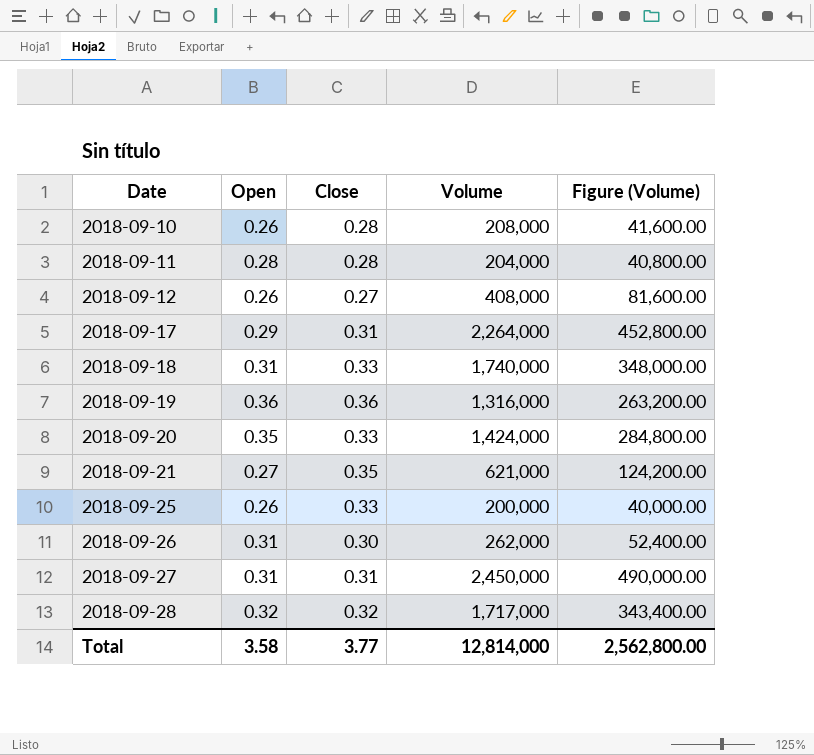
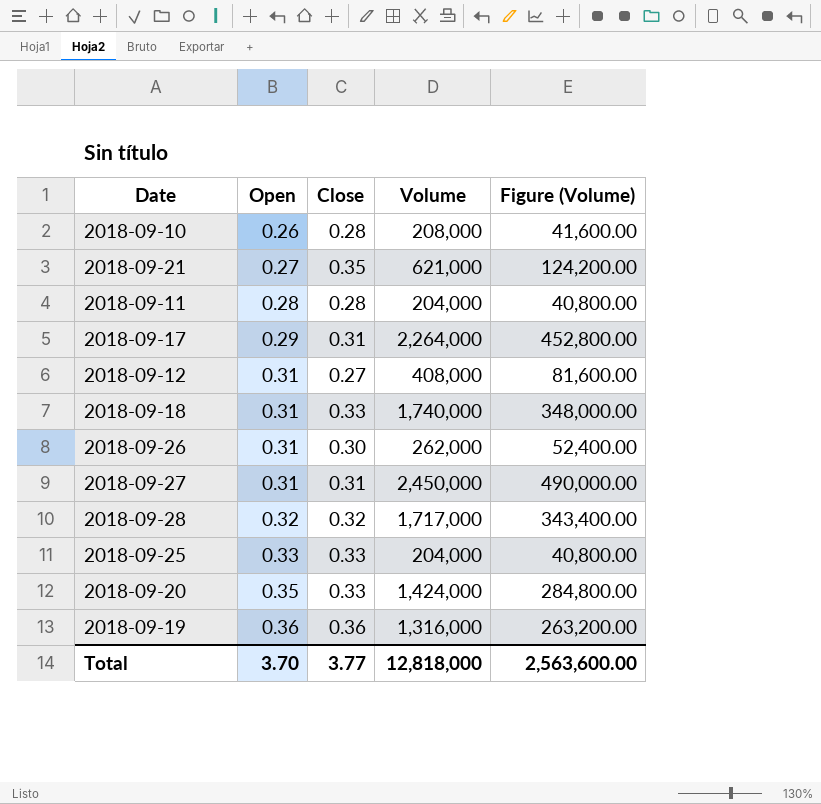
row order: Date ascending -> Open ascending
2018-09-12 | Open: 0.26 -> 0.31
2018-09-25 | Open: 0.26 -> 0.33
2018-09-25 | Volume: 200,000 -> 204,000
2018-09-25 | Figure (Volume): 40,000.00 -> 40,800.00
Total | Open: 3.58 -> 3.70
Total | Volume: 12,814,000 -> 12,818,000
Total | Figure (Volume): 2,562,800.00 -> 2,563,600.00

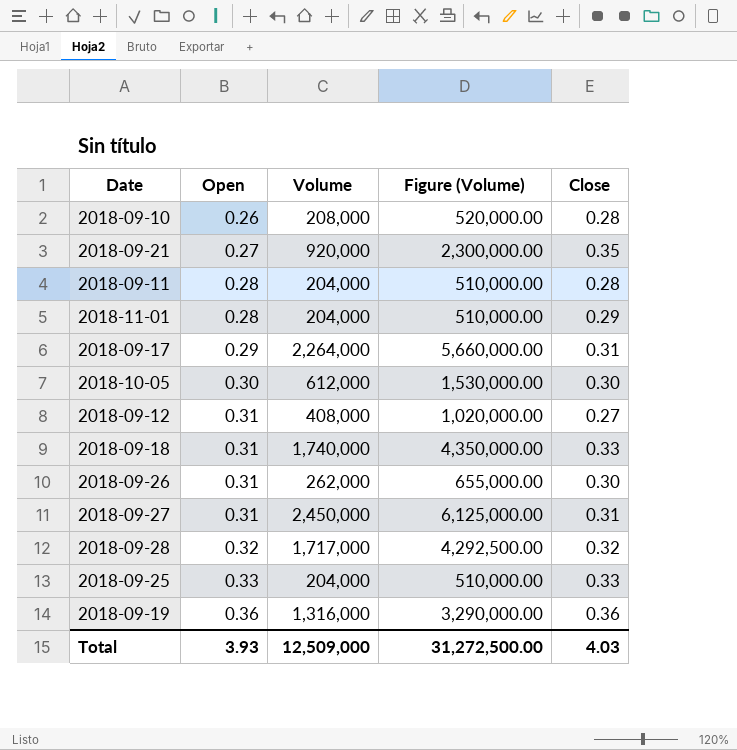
column Figure (Volume) | formula: [Volume] * 0.2 -> [Volume] * 2.5
column Close | position: 3 -> 5
row 2018-09-20: 0.35 | 0.33 | 1,424,000 | 284,800.00 -> none
2018-09-21 | Volume: 621,000 -> 920,000
row 2018-11-01: none -> 0.28 | 204,000 | 510,000.00 | 0.29
row 2018-10-05: none -> 0.30 | 612,000 | 1,530,000.00 | 0.30
Total | Open: 3.70 -> 3.93
Total | Volume: 12,818,000 -> 12,509,000
Total | Figure (Volume): 2,563,600.00 -> 31,272,500.00
Total | Close: 3.77 -> 4.03

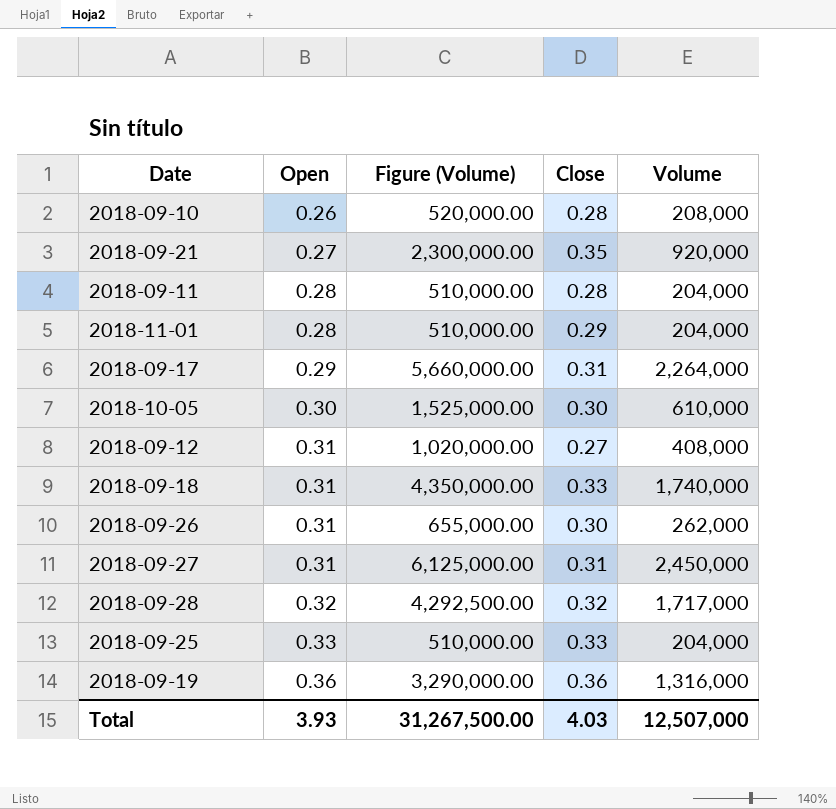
column Volume | position: 3 -> 5
2018-10-05 | Figure (Volume): 1,530,000.00 -> 1,525,000.00
2018-10-05 | Volume: 612,000 -> 610,000
Total | Figure (Volume): 31,272,500.00 -> 31,267,500.00
Total | Volume: 12,509,000 -> 12,507,000

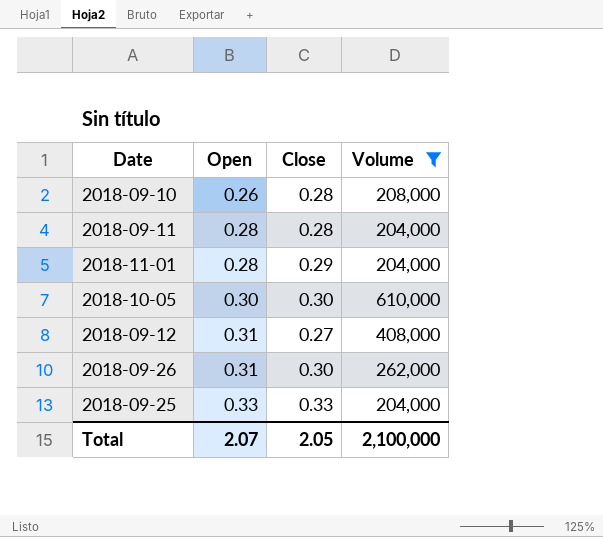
filter: none -> Volume <= 610,000
column Figure (Volume) | formula: [Volume] * 2.5 -> none
Total | Open: 3.93 -> 2.07
Total | Close: 4.03 -> 2.05
Total | Volume: 12,507,000 -> 2,100,000

